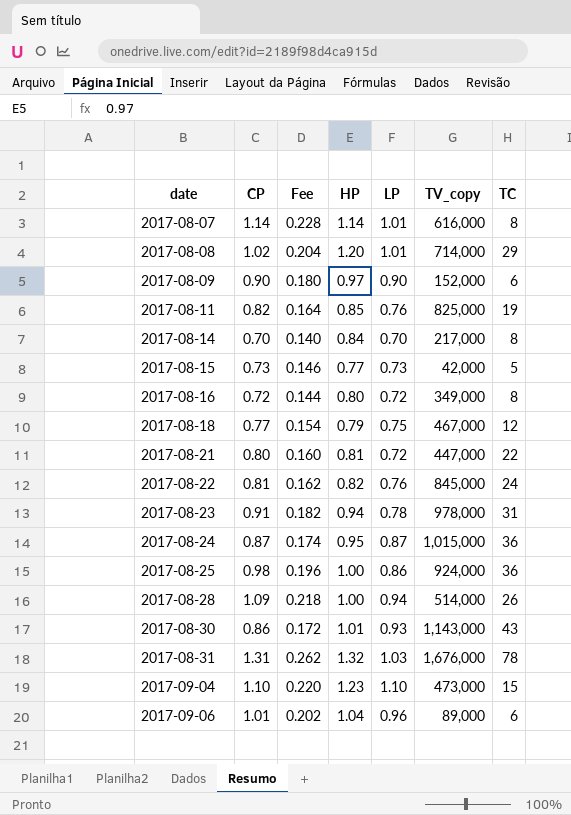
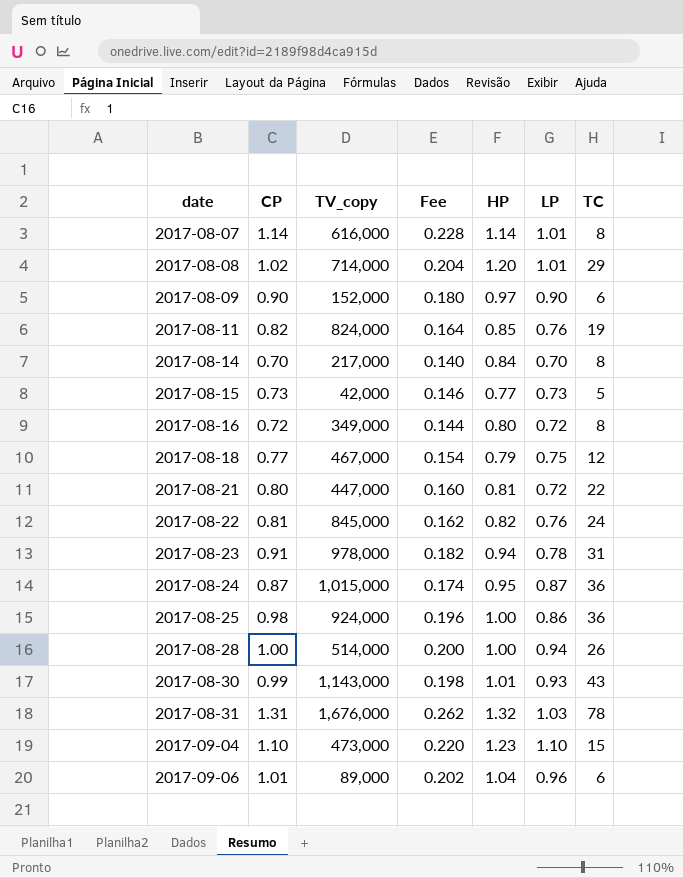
column TV_copy | position: 6 -> 3
2017-08-11 | TV_copy: 825,000 -> 824,000
2017-08-28 | CP: 1.09 -> 1.00
2017-08-28 | Fee: 0.218 -> 0.200
2017-08-30 | CP: 0.86 -> 0.99
2017-08-30 | Fee: 0.172 -> 0.198

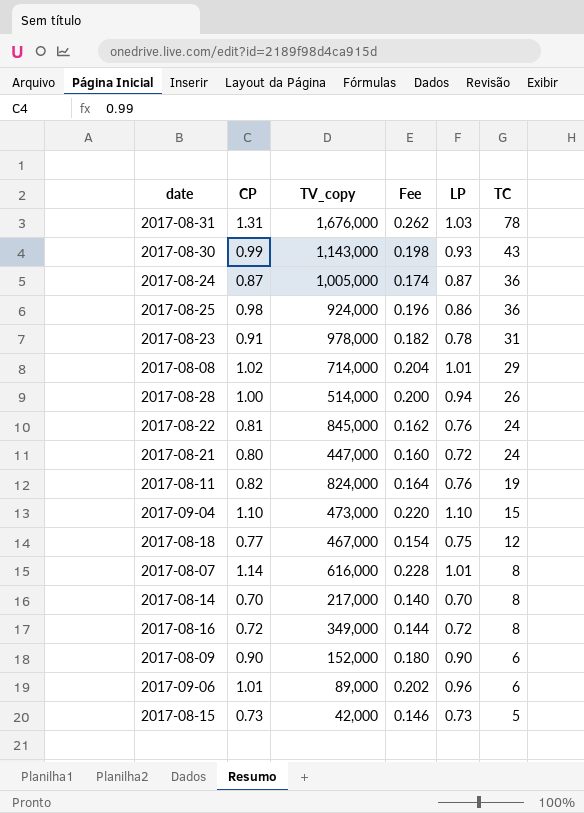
row order: date ascending -> TC descending
column HP | position: 5 -> none
2017-08-24 | TV_copy: 1,015,000 -> 1,005,000
2017-08-21 | TC: 22 -> 24

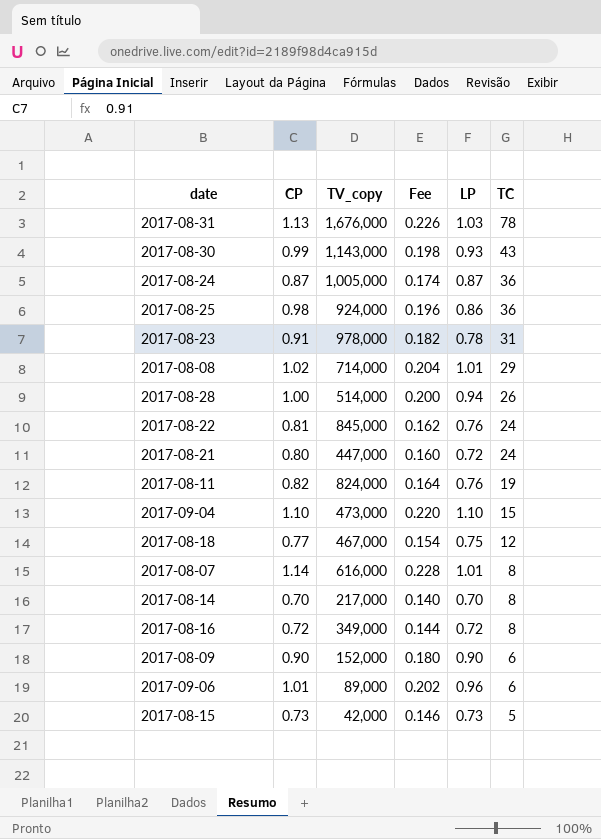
2017-08-31 | CP: 1.31 -> 1.13
2017-08-31 | Fee: 0.262 -> 0.226

